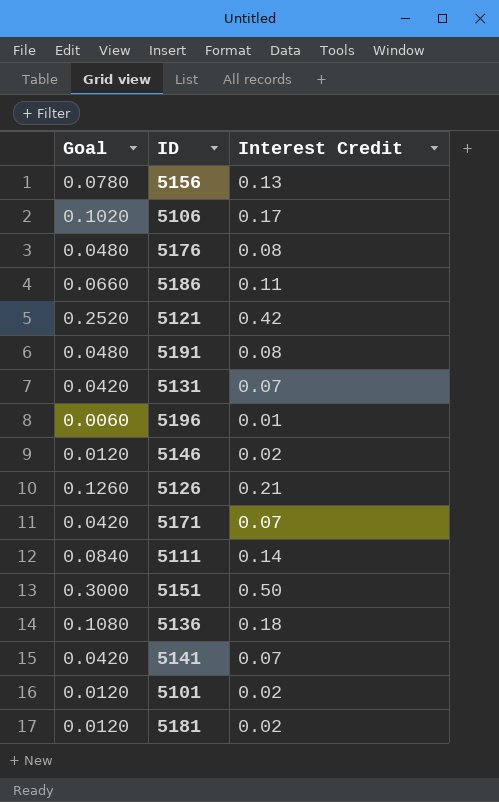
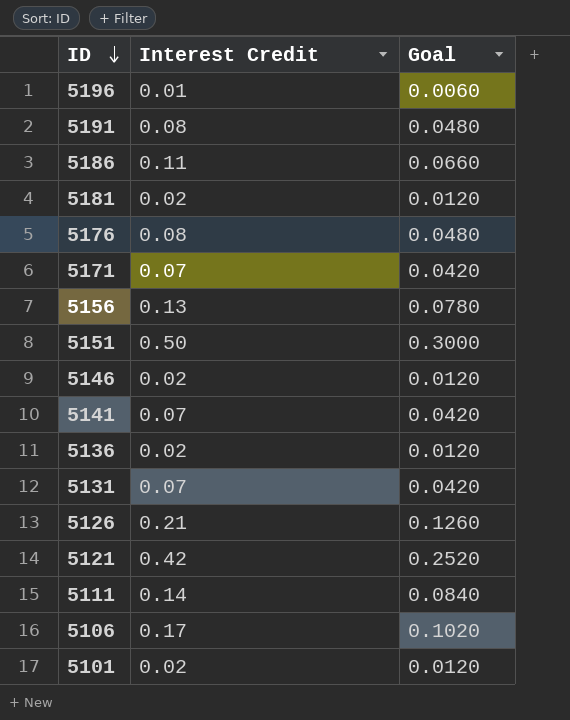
row order: none -> ID descending
column Goal | position: 1 -> 3
5136 | Interest Credit: 0.18 -> 0.02
5136 | Goal: 0.1080 -> 0.0120

